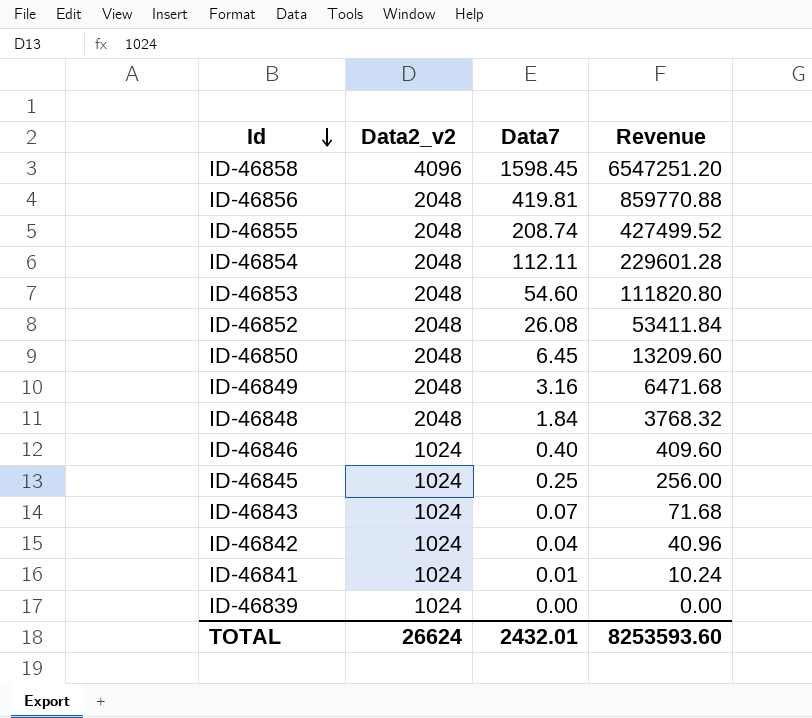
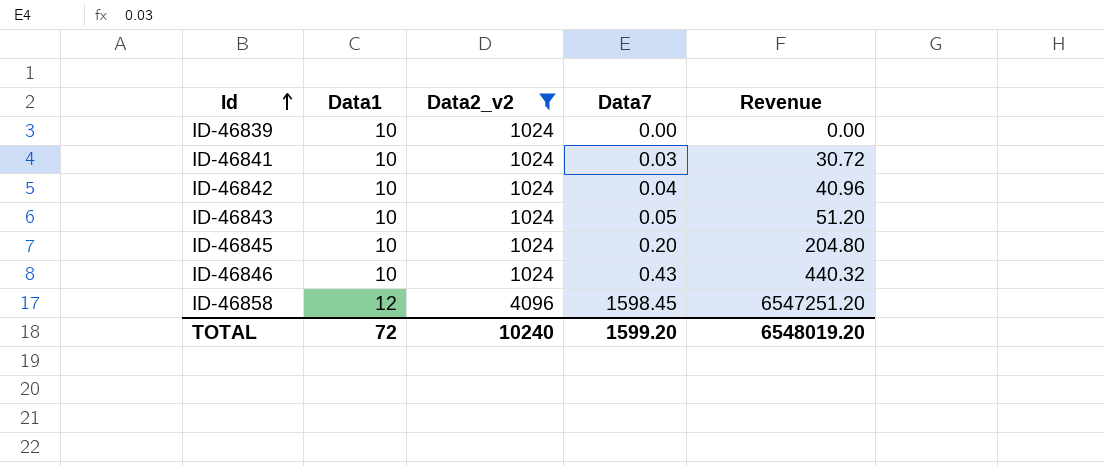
filter: none -> Data2_v2 != 2048
row order: Id descending -> Id ascending
column Data1 | position: none -> 2
ID-46841 | Data7: 0.01 -> 0.03
ID-46841 | Revenue: 10.24 -> 30.72
ID-46843 | Data7: 0.07 -> 0.05
ID-46843 | Revenue: 71.68 -> 51.20
ID-46845 | Data7: 0.25 -> 0.20
ID-46845 | Revenue: 256.00 -> 204.80
ID-46846 | Data7: 0.40 -> 0.43
ID-46846 | Revenue: 409.60 -> 440.32
TOTAL | Data2_v2: 26624 -> 10240
TOTAL | Data7: 2432.01 -> 1599.20
TOTAL | Revenue: 8253593.60 -> 6548019.20

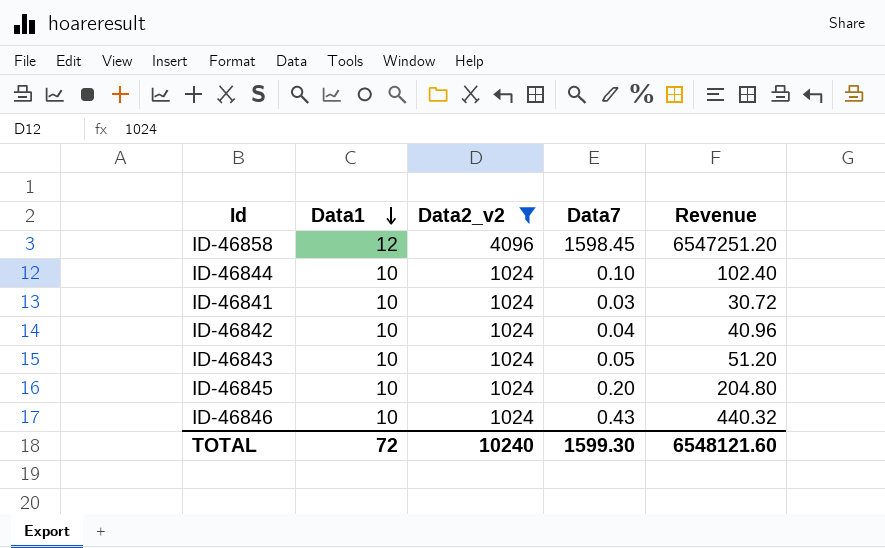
row order: Id ascending -> Data1 descending
row ID-46839: 10 | 1024 | 0.00 | 0.00 -> none
row ID-46844: none -> 10 | 1024 | 0.10 | 102.40
TOTAL | Data7: 1599.20 -> 1599.30
TOTAL | Revenue: 6548019.20 -> 6548121.60

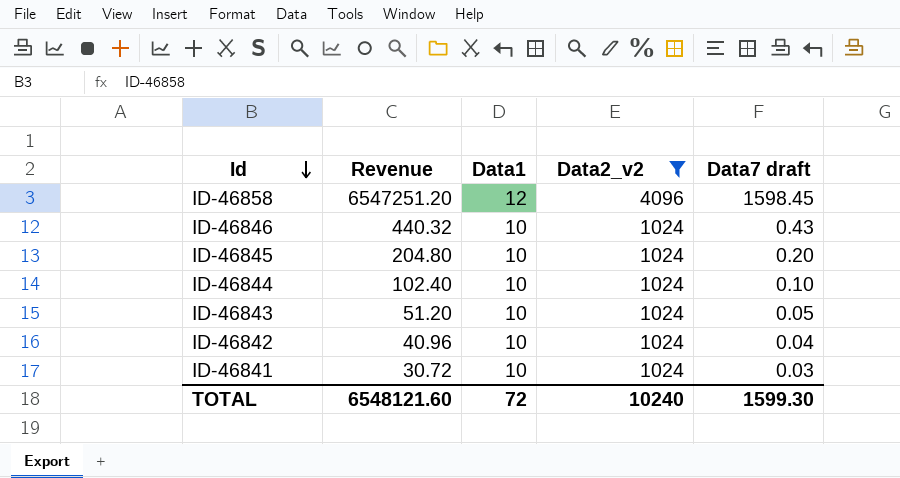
row order: Data1 descending -> Id descending
column Revenue | position: 5 -> 2
column name: Data7 -> Data7 draft

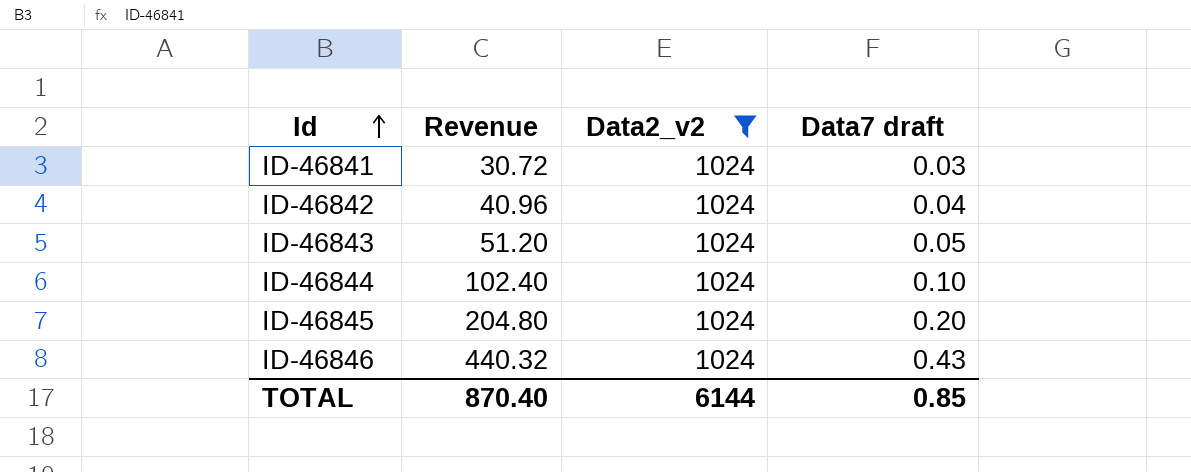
row order: Id descending -> Id ascending
column Data1 | position: 3 -> none
row ID-46858: 6547251.20 | 12 | 4096 | 1598.45 -> none
TOTAL | Revenue: 6548121.60 -> 870.40
TOTAL | Data2_v2: 10240 -> 6144
TOTAL | Data7 draft: 1599.30 -> 0.85

